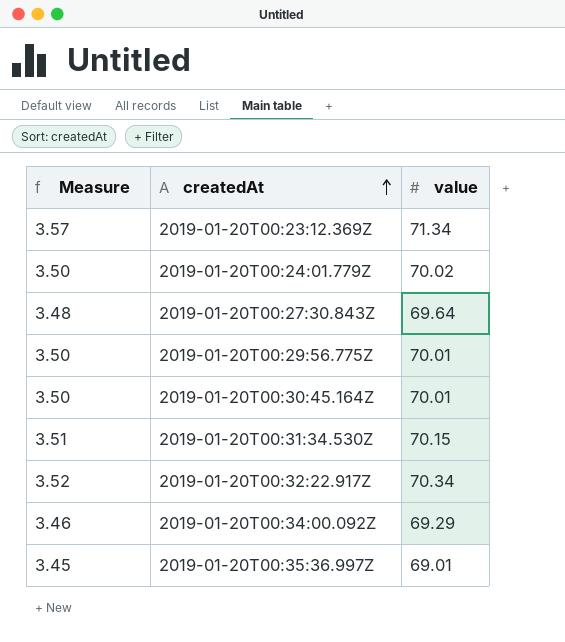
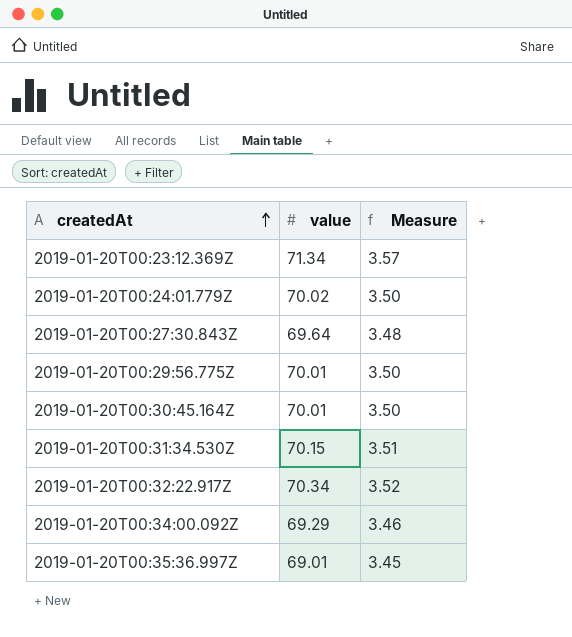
column Measure | position: 1 -> 3

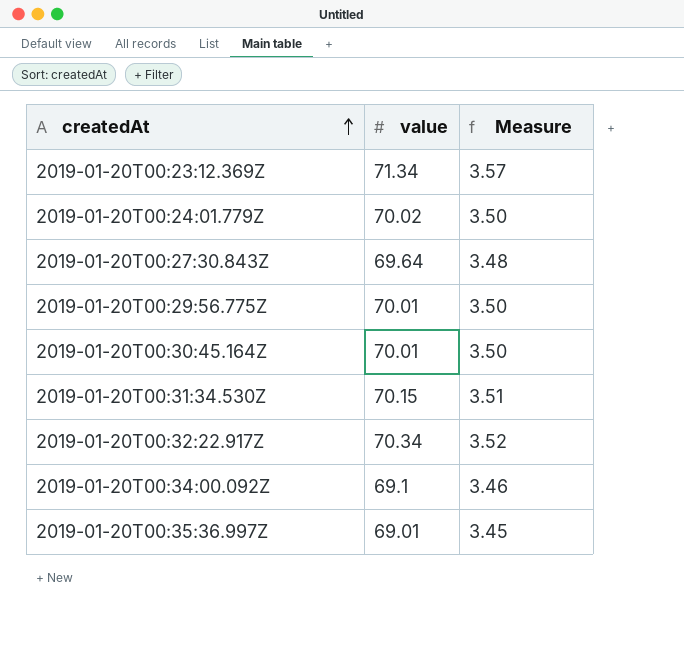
2019-01-20T00:34:00.092Z | value: 69.29 -> 69.1

